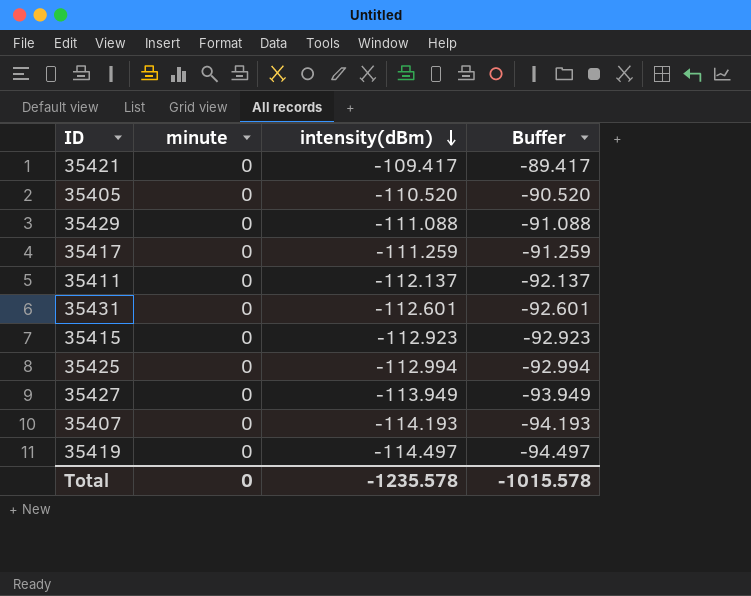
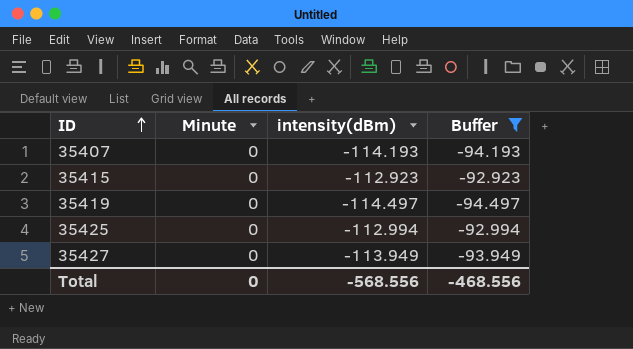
filter: none -> Buffer <= -92.923
row order: intensity(dBm) descending -> ID ascending
column name: minute -> Minute
Total | intensity(dBm): -1235.578 -> -568.556
Total | Buffer: -1015.578 -> -468.556

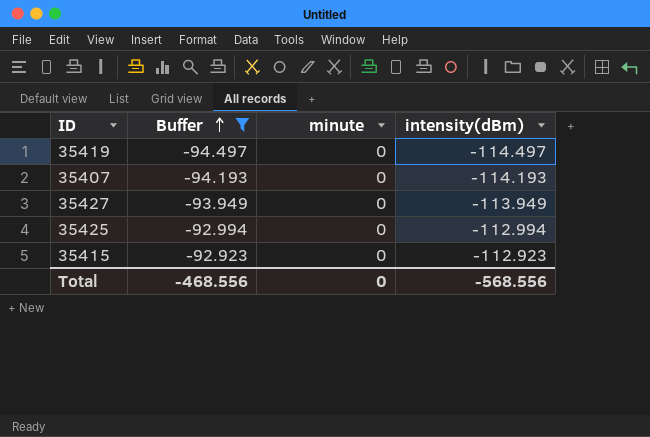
row order: ID ascending -> Buffer ascending
column Buffer | position: 4 -> 2
column name: Minute -> minute

